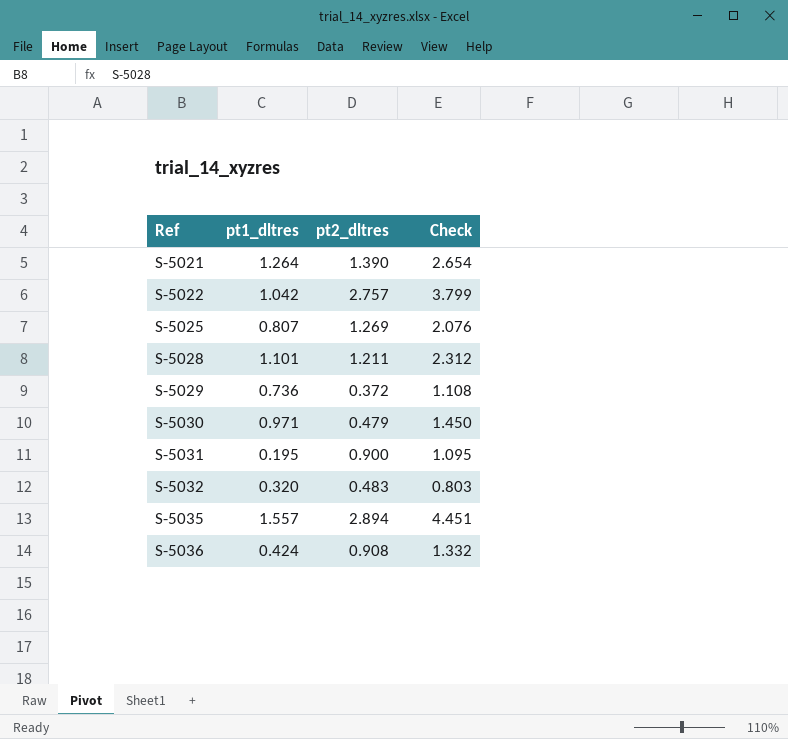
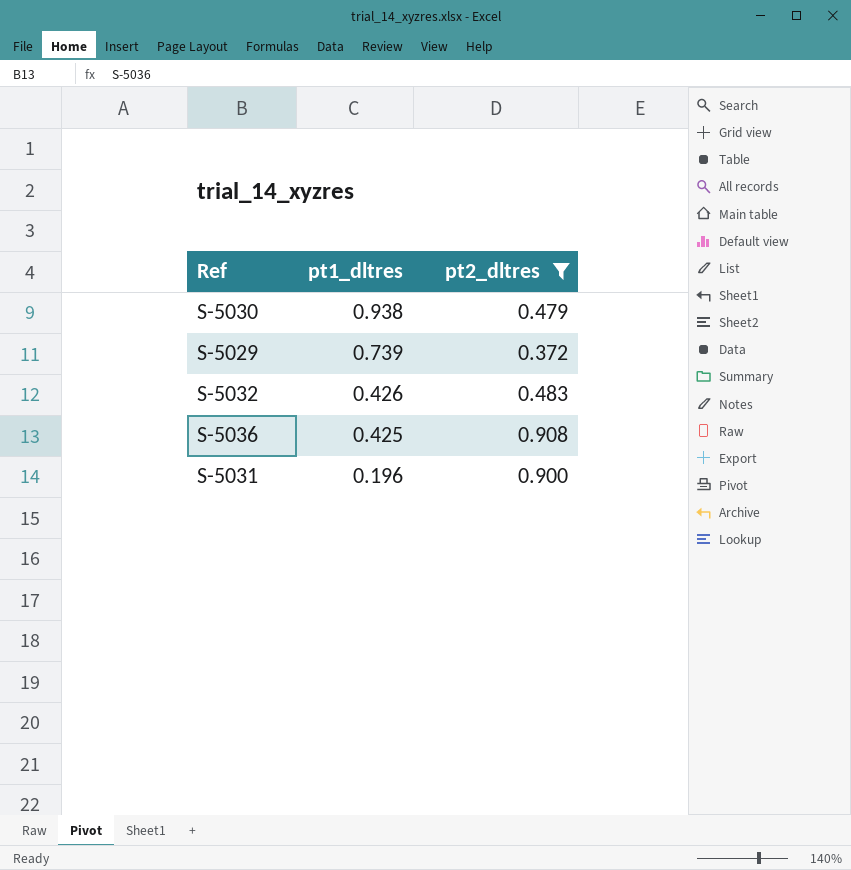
filter: none -> pt2_dltres <= 0.908
row order: Ref ascending -> pt1_dltres descending
column Check | formula: [pt1_dltres] + [pt2_dltres] -> none
S-5030 | pt1_dltres: 0.971 -> 0.938
S-5029 | pt1_dltres: 0.736 -> 0.739
S-5032 | pt1_dltres: 0.320 -> 0.426
S-5036 | pt1_dltres: 0.424 -> 0.425
S-5031 | pt1_dltres: 0.195 -> 0.196

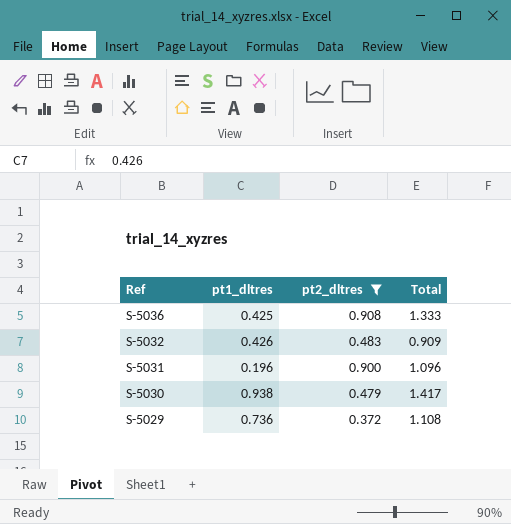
row order: pt1_dltres descending -> Ref descending
column Total | formula: none -> [pt1_dltres] + [pt2_dltres]
S-5029 | pt1_dltres: 0.739 -> 0.736

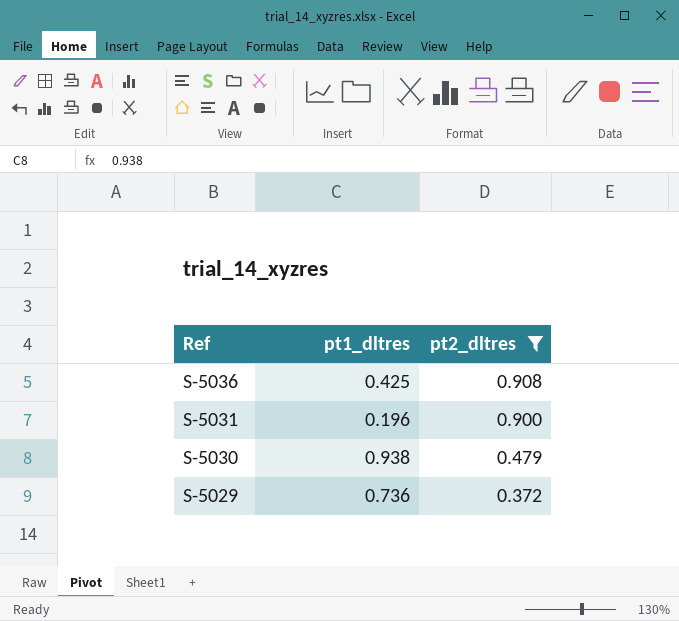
column Total | formula: [pt1_dltres] + [pt2_dltres] -> none
row S-5032: 0.426 | 0.483 | 0.909 -> none

